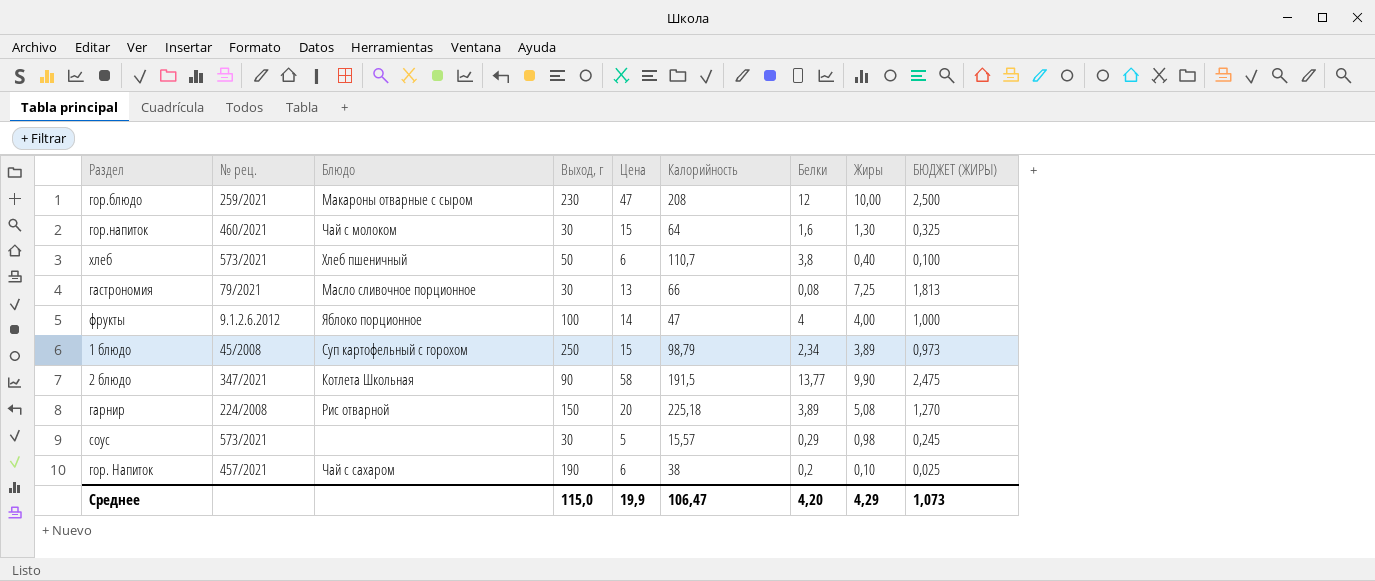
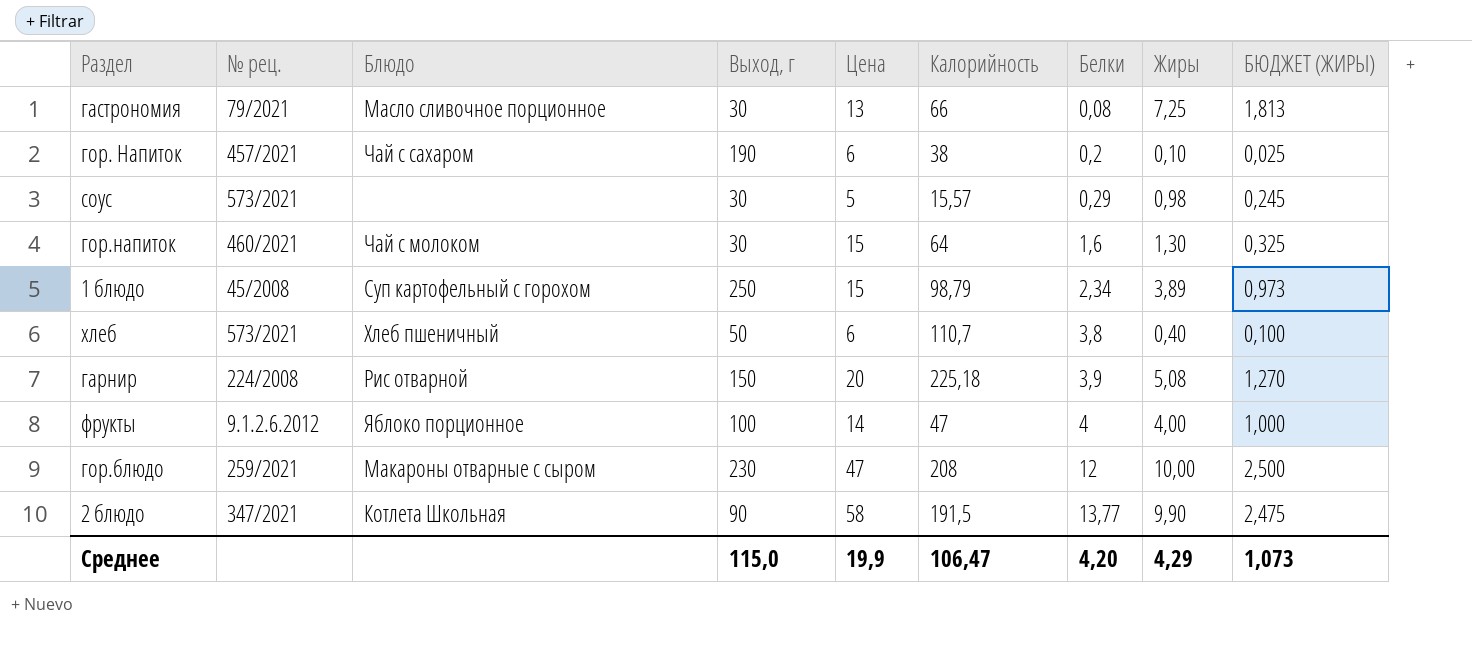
row order: none -> Белки ascending
гарнир | Белки: 3,89 -> 3,9

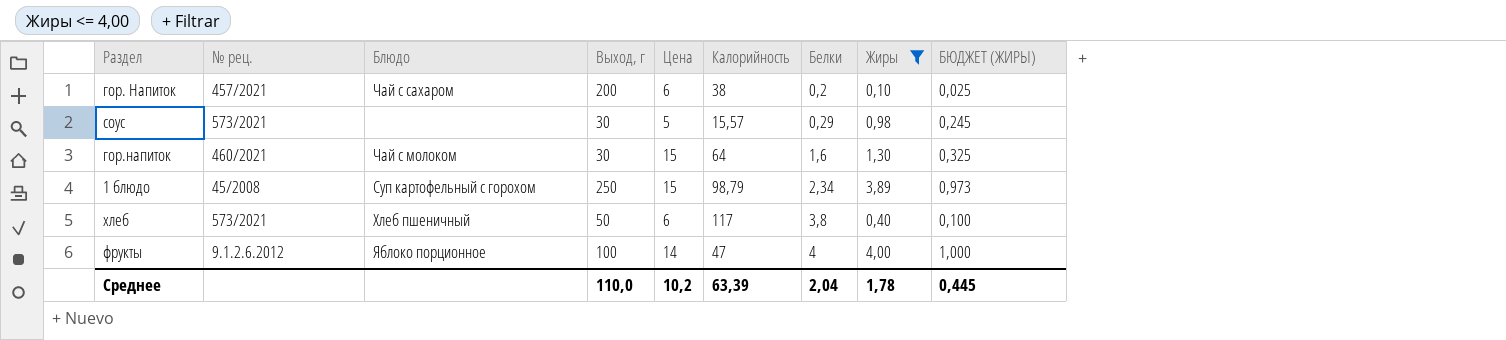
filter: none -> Жиры <= 4,00
гор. Напиток | Выход, г: 190 -> 200
хлеб | Калорийность: 110,7 -> 117
Среднее | Выход, г: 115,0 -> 110,0
Среднее | Цена: 19,9 -> 10,2
Среднее | Калорийность: 106,47 -> 63,39
Среднее | Белки: 4,20 -> 2,04
Среднее | Жиры: 4,29 -> 1,78
Среднее | БЮДЖЕТ (ЖИРЫ): 1,073 -> 0,445

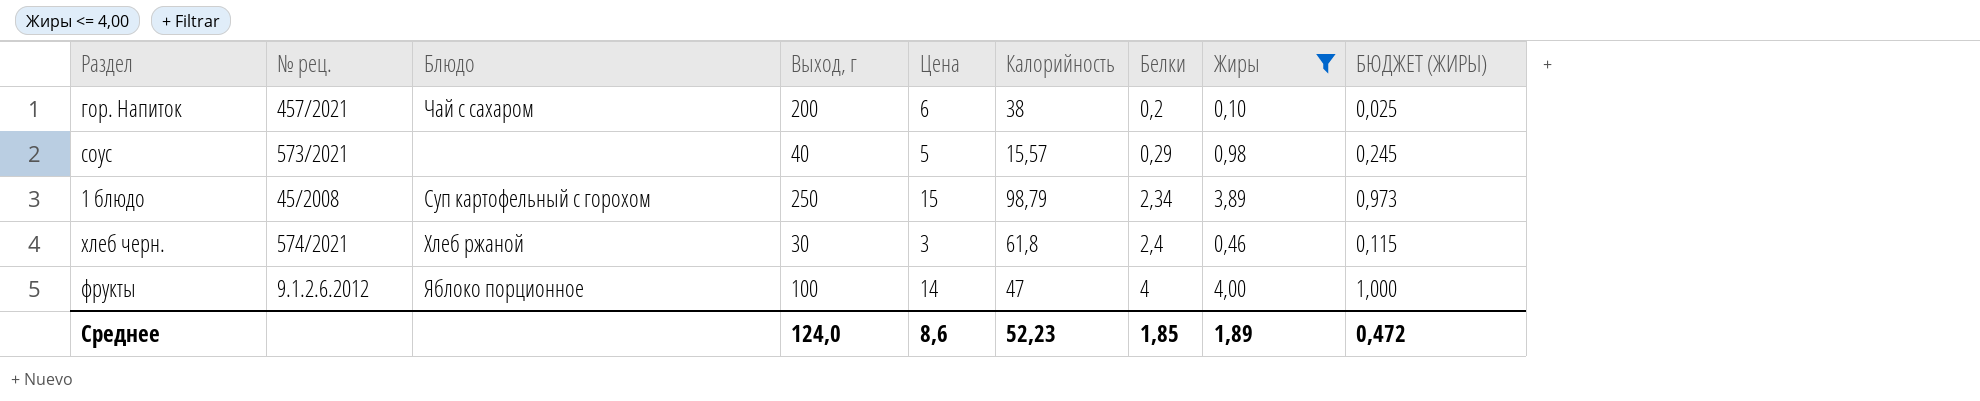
row гор.напиток: 460/2021 | Чай с молоком | 30 | 15 | 64 | 1,6 | 1,30 | 0,325 -> none
row хлеб: 573/2021 | Хлеб пшеничный | 50 | 6 | 117 | 3,8 | 0,40 | 0,100 -> none
соус | Выход, г: 30 -> 40
row хлеб черн.: none -> 574/2021 | Хлеб ржаной | 30 | 3 | 61,8 | 2,4 | 0,46 | 0,115
Среднее | Выход, г: 110,0 -> 124,0
Среднее | Цена: 10,2 -> 8,6
Среднее | Калорийность: 63,39 -> 52,23
Среднее | Белки: 2,04 -> 1,85
Среднее | Жиры: 1,78 -> 1,89
Среднее | БЮДЖЕТ (ЖИРЫ): 0,445 -> 0,472

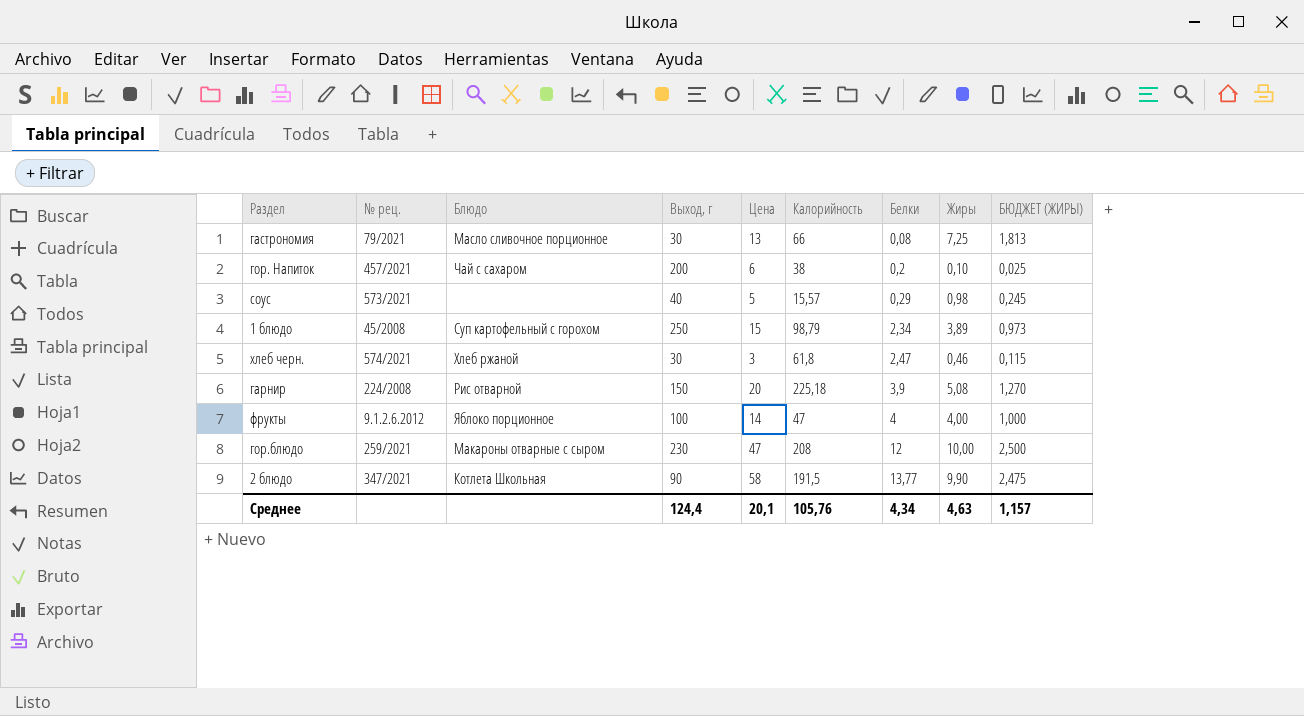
filter: Жиры <= 4,00 -> none
хлеб черн. | Белки: 2,4 -> 2,47
Среднее | Выход, г: 124,0 -> 124,4
Среднее | Цена: 8,6 -> 20,1
Среднее | Калорийность: 52,23 -> 105,76
Среднее | Белки: 1,85 -> 4,34
Среднее | Жиры: 1,89 -> 4,63
Среднее | БЮДЖЕТ (ЖИРЫ): 0,472 -> 1,157

